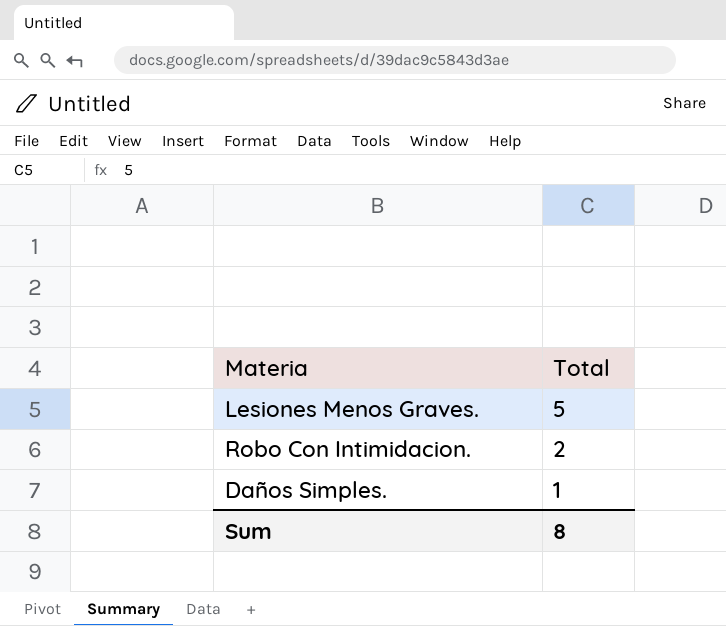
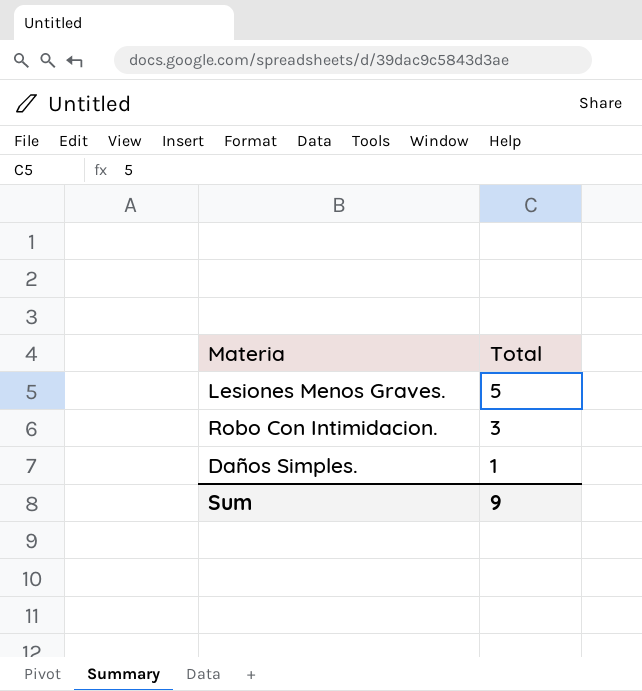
Robo Con Intimidacion. | Total: 2 -> 3
Sum | Total: 8 -> 9

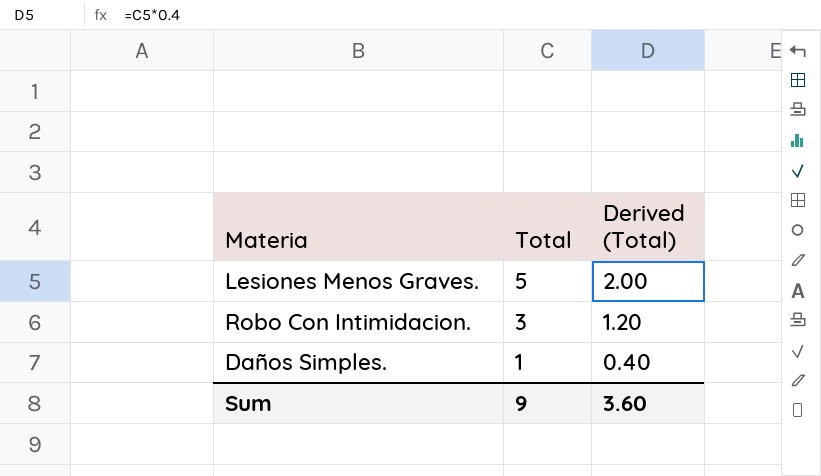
column Derived (Total) | formula: none -> [Total] * 0.4

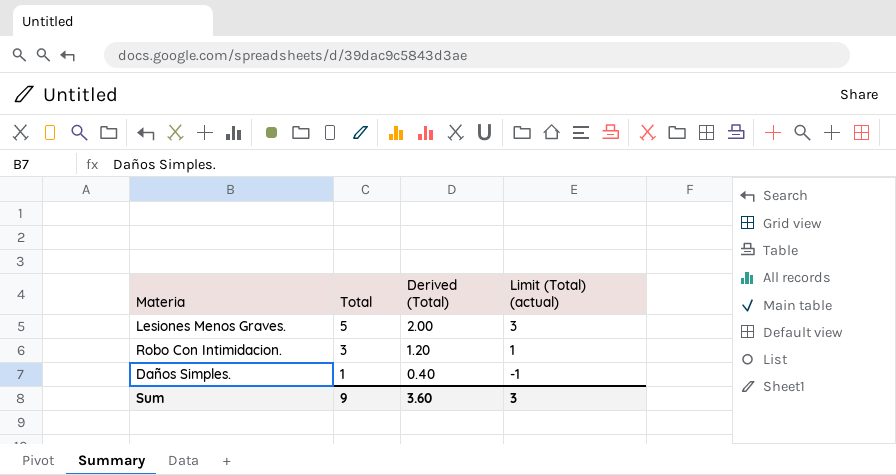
column Limit (Total) (actual) | formula: none -> [Total] - 2

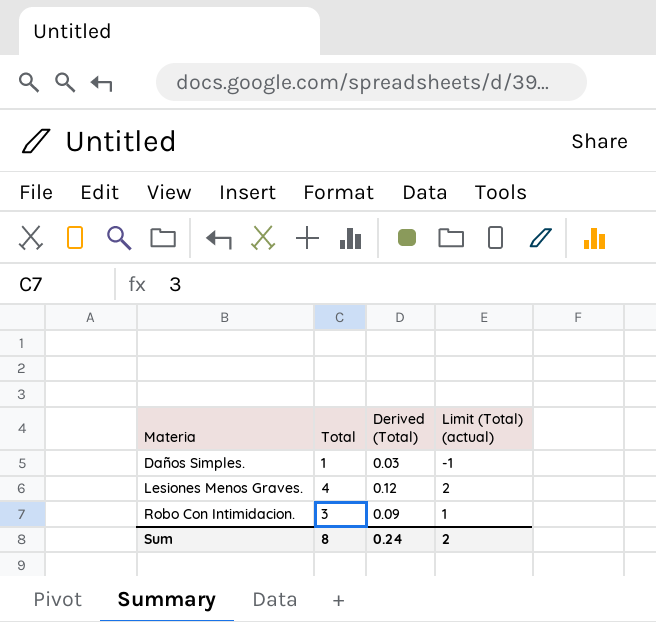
row order: Total descending -> Materia ascending
column Derived (Total) | formula: [Total] * 0.4 -> [Total] * 0.03
Lesiones Menos Graves. | Total: 5 -> 4
Lesiones Menos Graves. | Limit (Total) (actual): 3 -> 2
Sum | Total: 9 -> 8
Sum | Derived (Total): 3.60 -> 0.24
Sum | Limit (Total) (actual): 3 -> 2

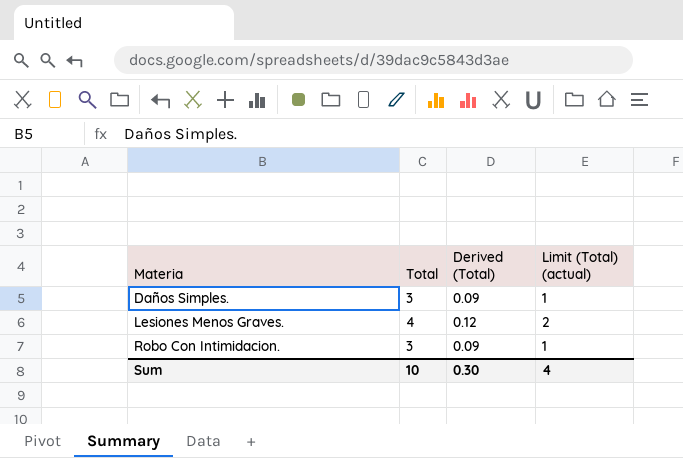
Daños Simples. | Total: 1 -> 3
Daños Simples. | Derived (Total): 0.03 -> 0.09
Daños Simples. | Limit (Total) (actual): -1 -> 1
Sum | Total: 8 -> 10
Sum | Derived (Total): 0.24 -> 0.30
Sum | Limit (Total) (actual): 2 -> 4

